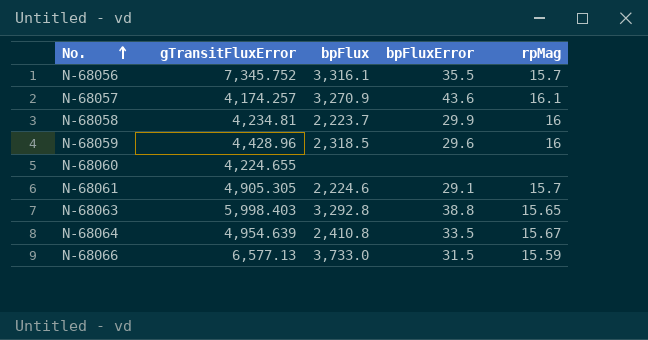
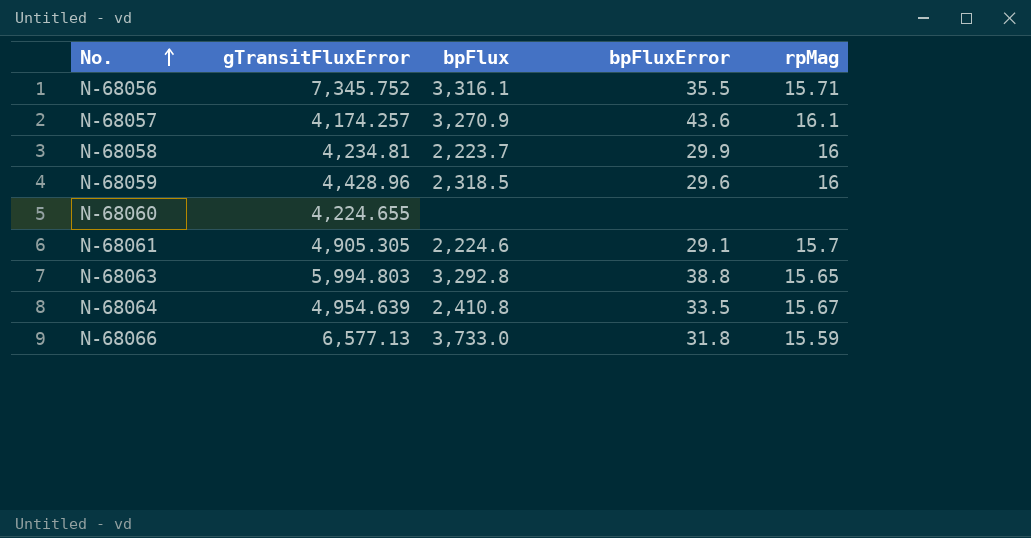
N-68056 | rpMag: 15.7 -> 15.71
N-68063 | gTransitFluxError: 5,998.403 -> 5,994.803
N-68066 | bpFluxError: 31.5 -> 31.8

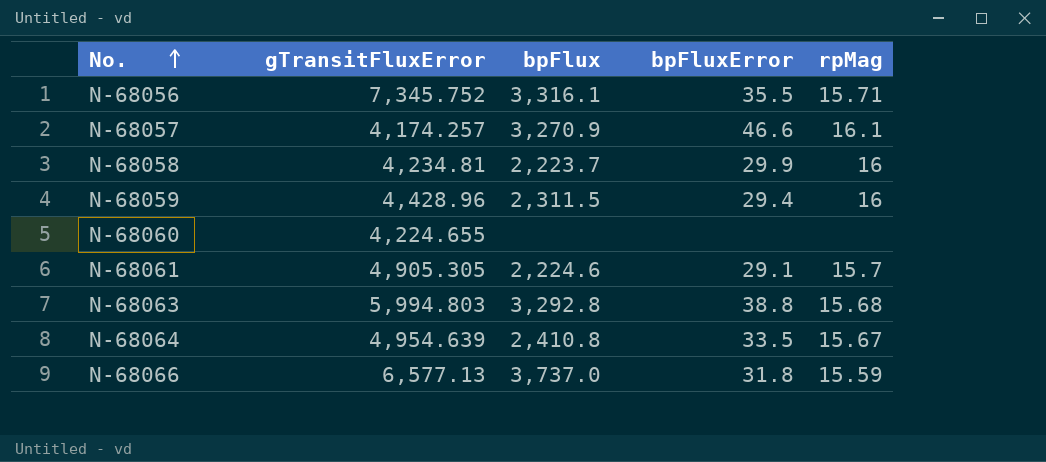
N-68057 | bpFluxError: 43.6 -> 46.6
N-68059 | bpFlux: 2,318.5 -> 2,311.5
N-68059 | bpFluxError: 29.6 -> 29.4
N-68063 | rpMag: 15.65 -> 15.68
N-68066 | bpFlux: 3,733.0 -> 3,737.0

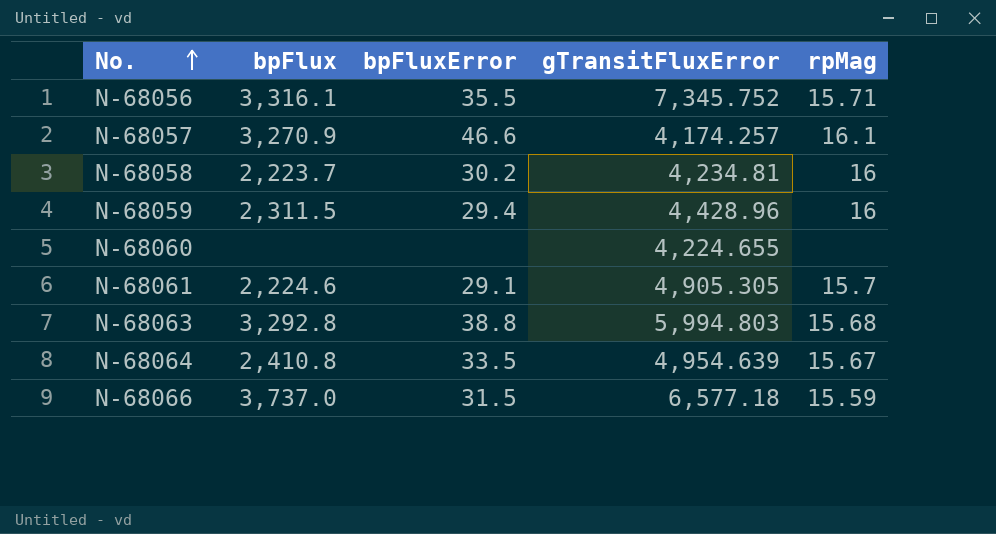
column gTransitFluxError | position: 2 -> 4
N-68058 | bpFluxError: 29.9 -> 30.2
N-68066 | bpFluxError: 31.8 -> 31.5
N-68066 | gTransitFluxError: 6,577.13 -> 6,577.18

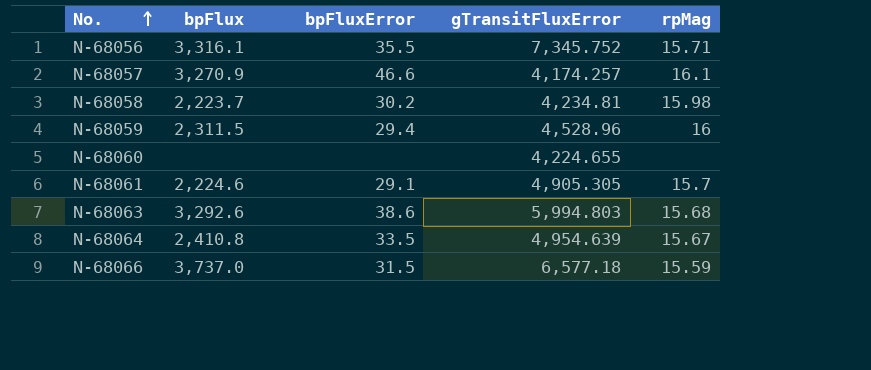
N-68058 | rpMag: 16 -> 15.98
N-68059 | gTransitFluxError: 4,428.96 -> 4,528.96
N-68063 | bpFlux: 3,292.8 -> 3,292.6
N-68063 | bpFluxError: 38.8 -> 38.6

